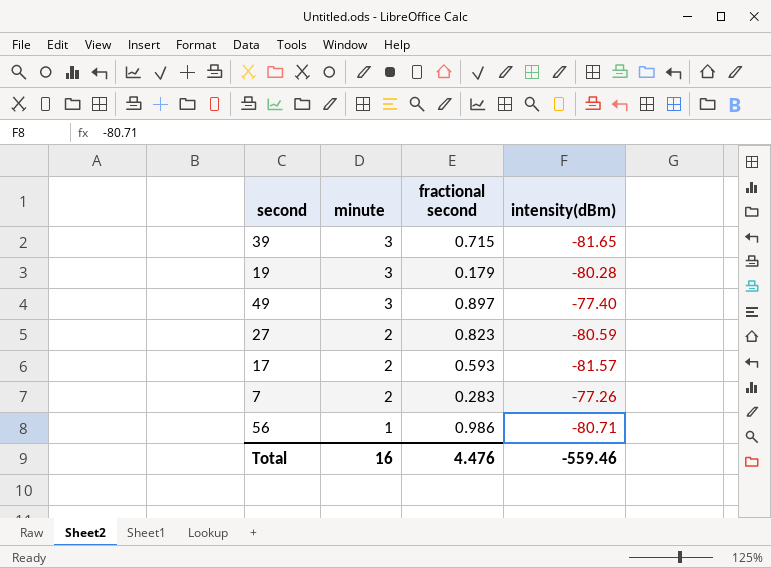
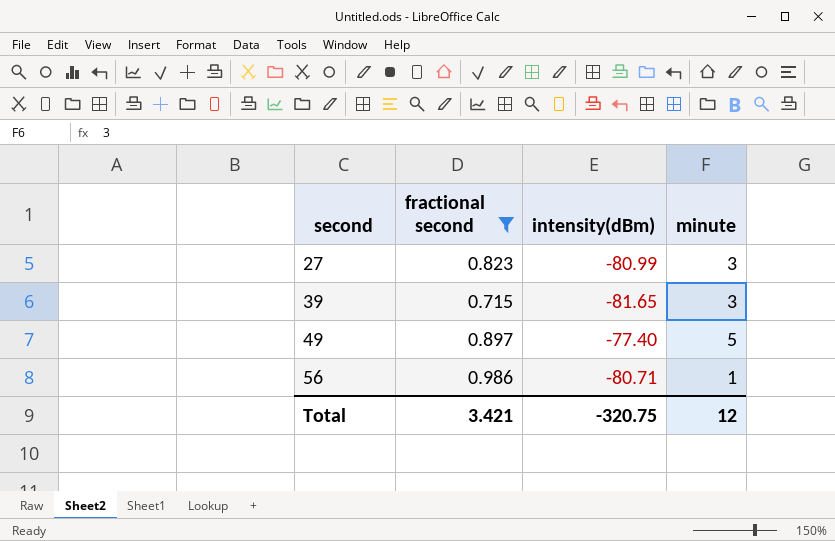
filter: none -> fractional second >= 0.715
row order: minute descending -> second ascending
column minute | position: 2 -> 4
27 | intensity(dBm): -80.59 -> -80.99
27 | minute: 2 -> 3
49 | minute: 3 -> 5
Total | fractional second: 4.476 -> 3.421
Total | intensity(dBm): -559.46 -> -320.75
Total | minute: 16 -> 12

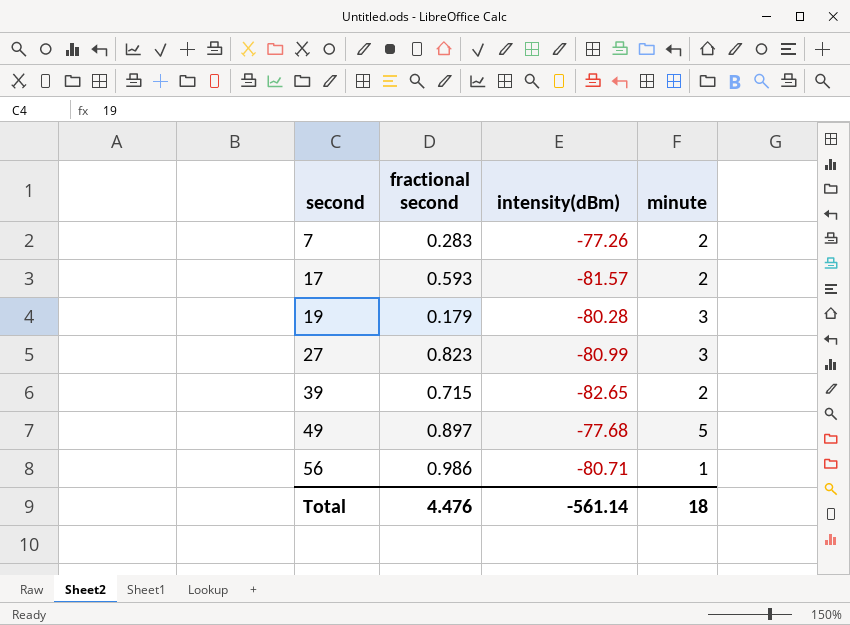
filter: fractional second >= 0.715 -> none
39 | intensity(dBm): -81.65 -> -82.65
39 | minute: 3 -> 2
49 | intensity(dBm): -77.40 -> -77.68
Total | fractional second: 3.421 -> 4.476
Total | intensity(dBm): -320.75 -> -561.14
Total | minute: 12 -> 18

